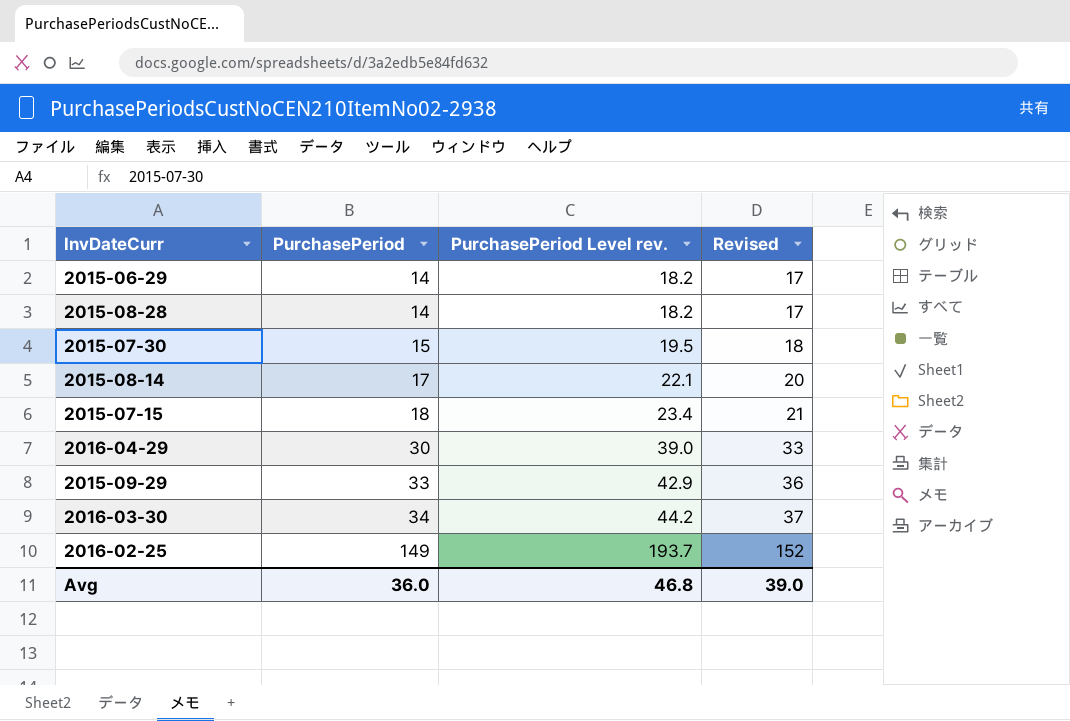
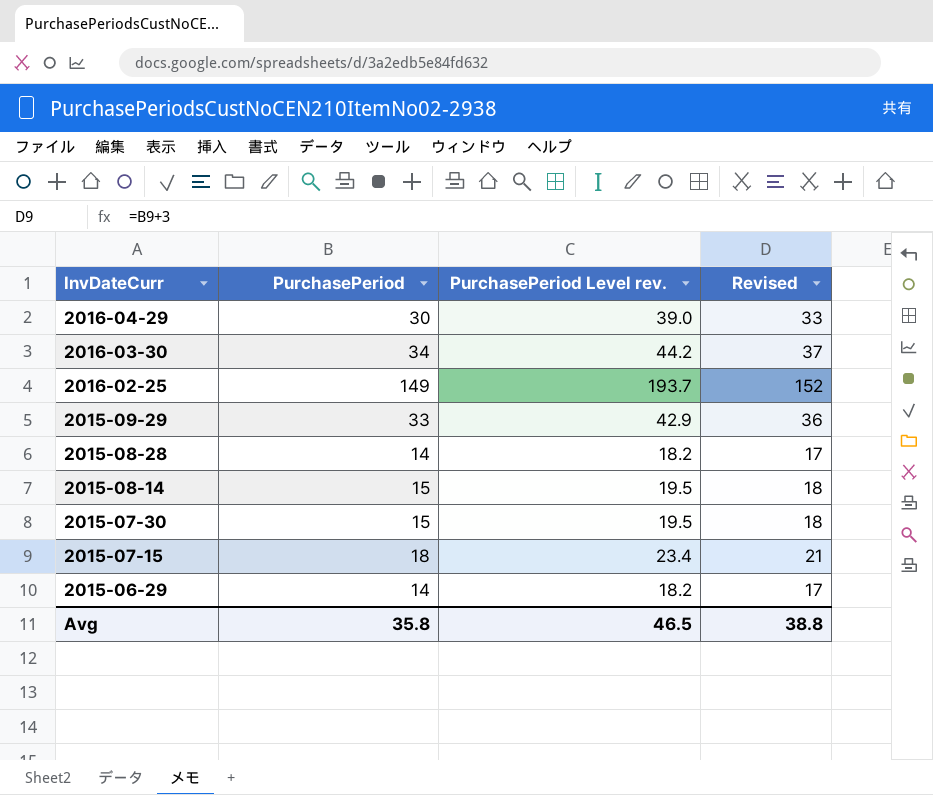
row order: PurchasePeriod ascending -> InvDateCurr descending
2015-08-14 | PurchasePeriod: 17 -> 15
2015-08-14 | PurchasePeriod Level rev.: 22.1 -> 19.5
2015-08-14 | Revised: 20 -> 18
Avg | PurchasePeriod: 36.0 -> 35.8
Avg | PurchasePeriod Level rev.: 46.8 -> 46.5
Avg | Revised: 39.0 -> 38.8

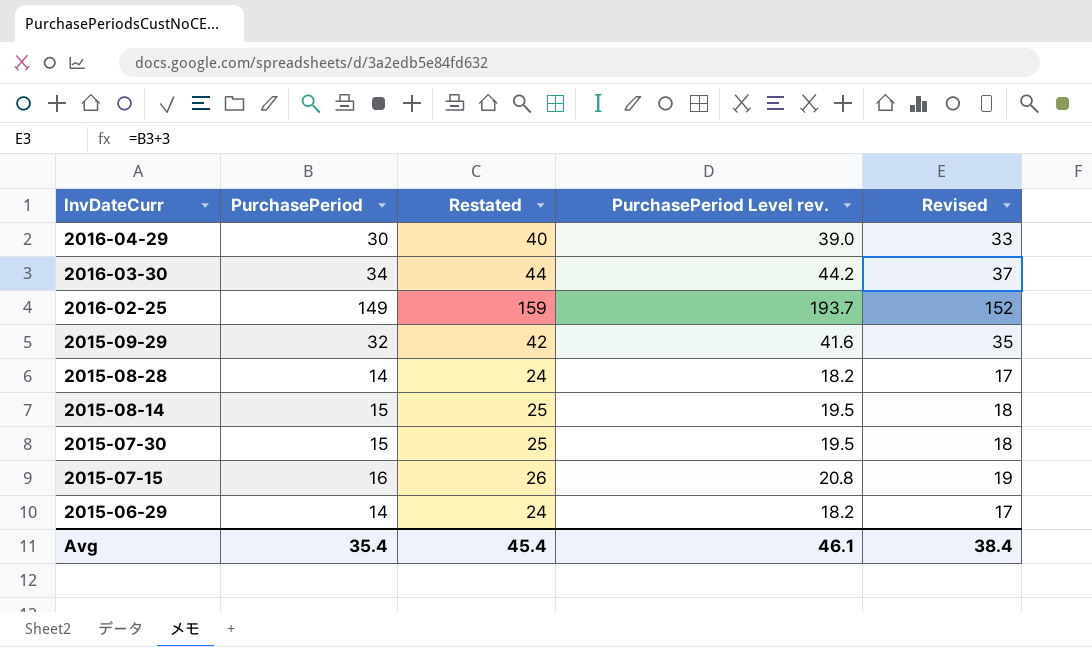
column Restated | formula: none -> [PurchasePeriod] + 10
2015-09-29 | PurchasePeriod: 33 -> 32
2015-09-29 | PurchasePeriod Level rev.: 42.9 -> 41.6
2015-09-29 | Revised: 36 -> 35
2015-07-15 | PurchasePeriod: 18 -> 16
2015-07-15 | PurchasePeriod Level rev.: 23.4 -> 20.8
2015-07-15 | Revised: 21 -> 19
Avg | PurchasePeriod: 35.8 -> 35.4
Avg | PurchasePeriod Level rev.: 46.5 -> 46.1
Avg | Revised: 38.8 -> 38.4

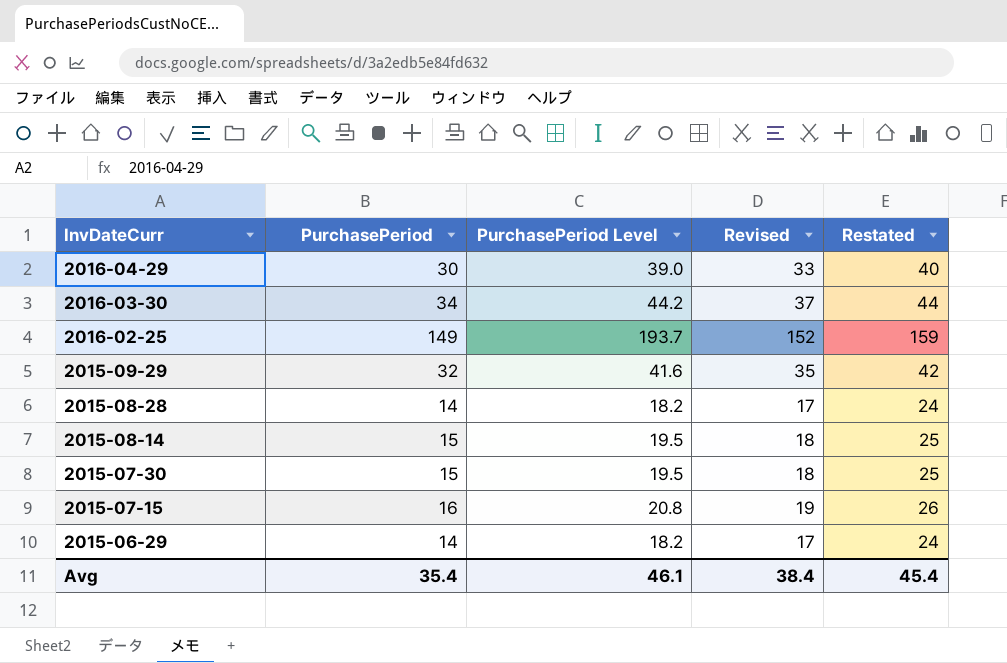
column name: PurchasePeriod Level rev. -> PurchasePeriod Level
column Restated | position: 3 -> 5

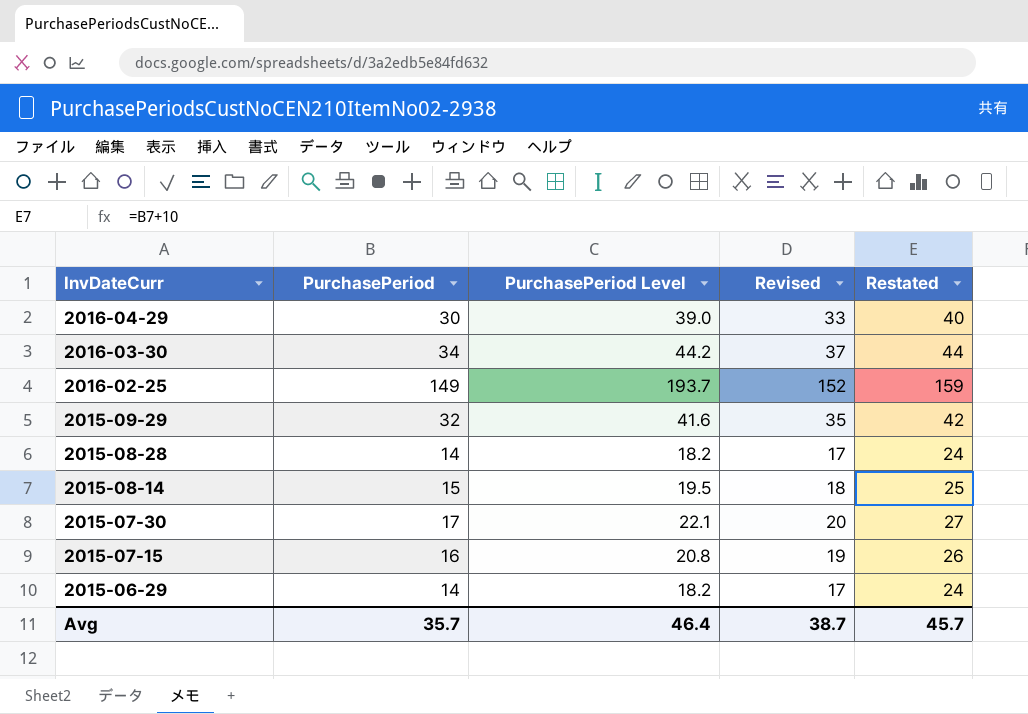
2015-07-30 | PurchasePeriod: 15 -> 17
2015-07-30 | PurchasePeriod Level: 19.5 -> 22.1
2015-07-30 | Revised: 18 -> 20
2015-07-30 | Restated: 25 -> 27
Avg | PurchasePeriod: 35.4 -> 35.7
Avg | PurchasePeriod Level: 46.1 -> 46.4
Avg | Revised: 38.4 -> 38.7
Avg | Restated: 45.4 -> 45.7

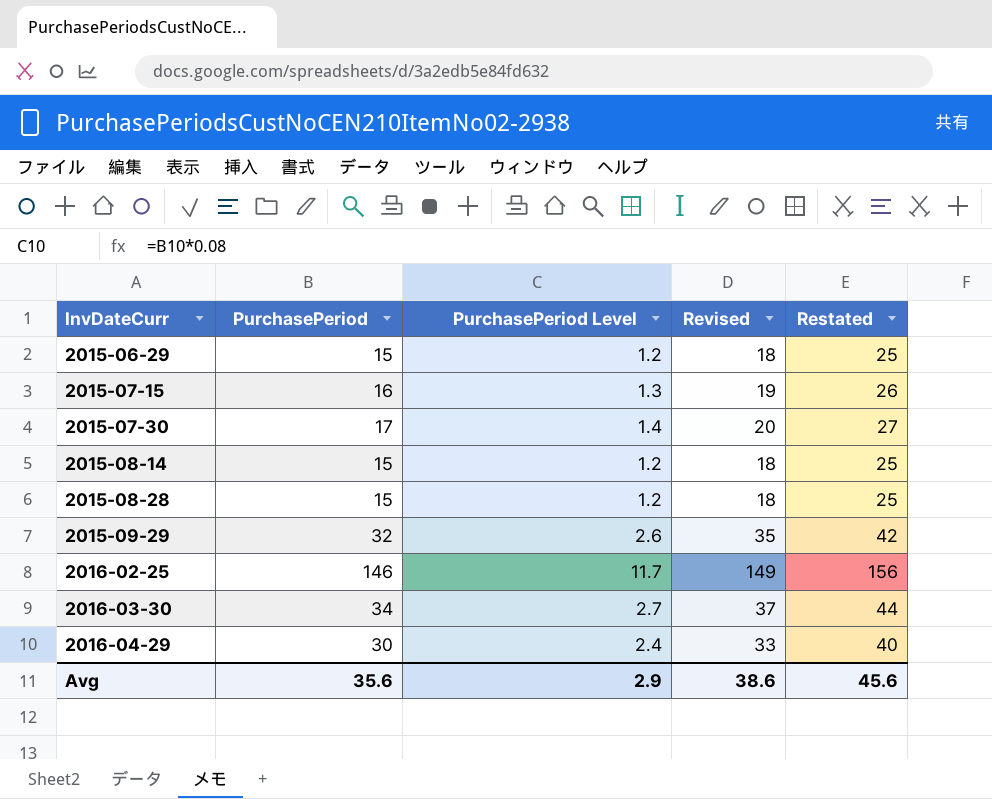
row order: InvDateCurr descending -> InvDateCurr ascending
column PurchasePeriod Level | formula: [PurchasePeriod] * 1.3 -> [PurchasePeriod] * 0.08
2015-06-29 | PurchasePeriod: 14 -> 15
2015-06-29 | Revised: 17 -> 18
2015-06-29 | Restated: 24 -> 25
2015-08-28 | PurchasePeriod: 14 -> 15
2015-08-28 | Revised: 17 -> 18
2015-08-28 | Restated: 24 -> 25
2016-02-25 | PurchasePeriod: 149 -> 146
2016-02-25 | Revised: 152 -> 149
2016-02-25 | Restated: 159 -> 156
Avg | PurchasePeriod: 35.7 -> 35.6
Avg | PurchasePeriod Level: 46.4 -> 2.9
Avg | Revised: 38.7 -> 38.6
Avg | Restated: 45.7 -> 45.6

